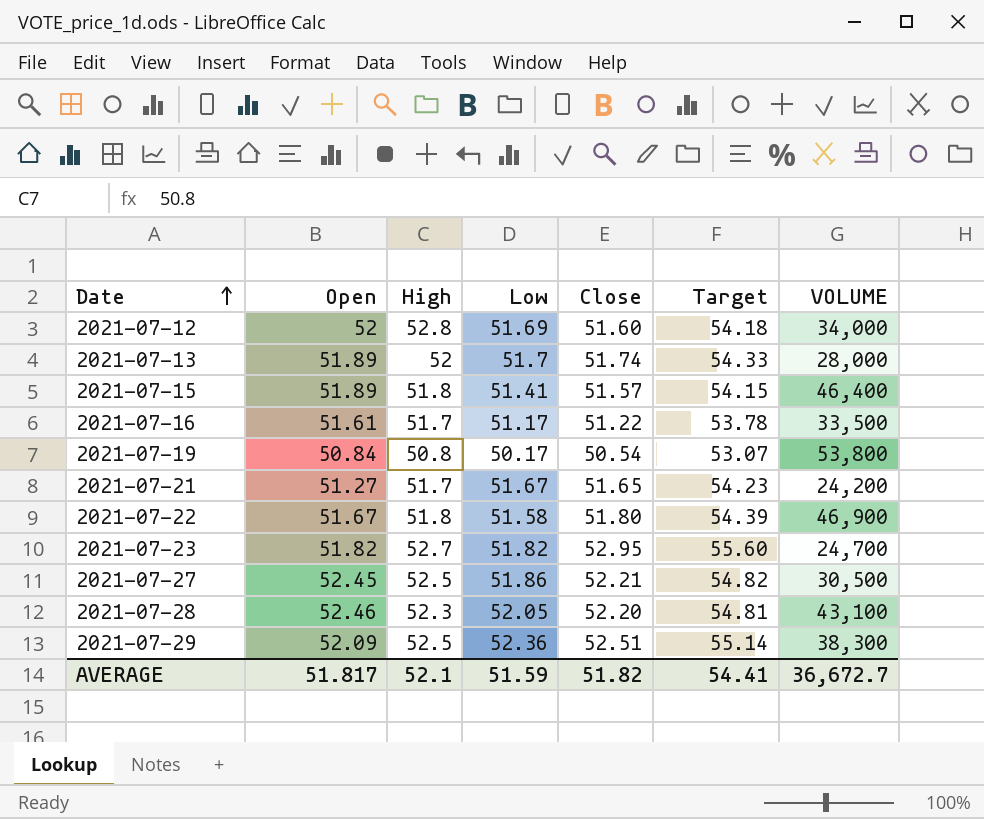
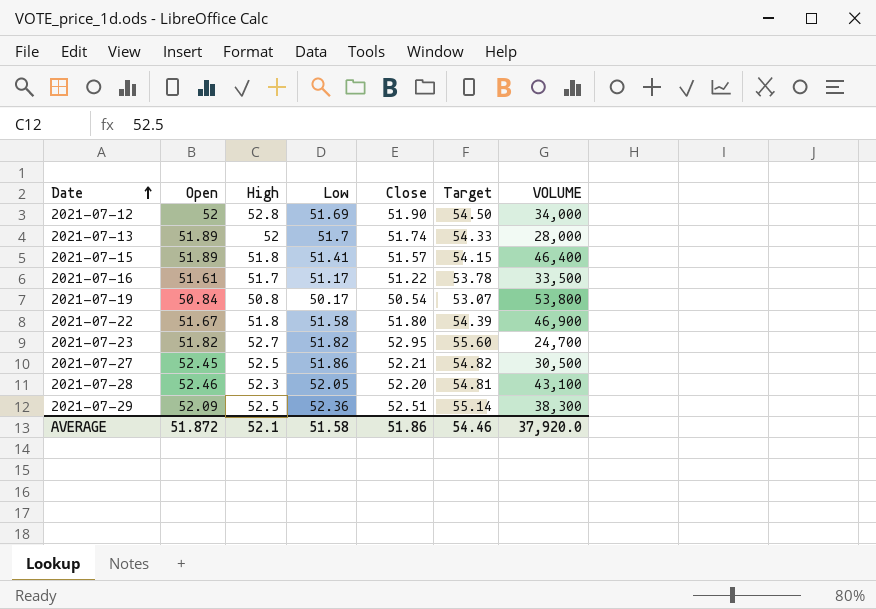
row 2021-07-21: 51.27 | 51.7 | 51.67 | 51.65 | 54.23 | 24,200 -> none
2021-07-12 | Close: 51.60 -> 51.90
2021-07-12 | Target: 54.18 -> 54.50
AVERAGE | Open: 51.817 -> 51.872
AVERAGE | Low: 51.59 -> 51.58
AVERAGE | Close: 51.82 -> 51.86
AVERAGE | Target: 54.41 -> 54.46
AVERAGE | VOLUME: 36,672.7 -> 37,920.0

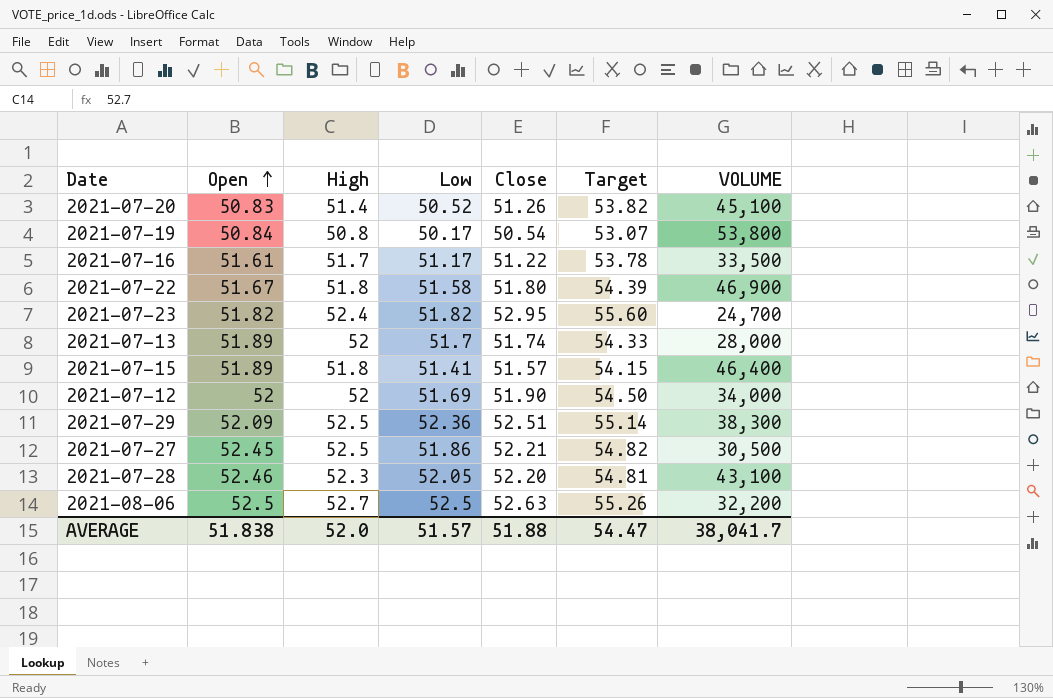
row order: Date ascending -> Open ascending
row 2021-07-20: none -> 50.83 | 51.4 | 50.52 | 51.26 | 53.82 | 45,100
2021-07-23 | High: 52.7 -> 52.4
2021-07-12 | High: 52.8 -> 52
row 2021-08-06: none -> 52.5 | 52.7 | 52.5 | 52.63 | 55.26 | 32,200
AVERAGE | Open: 51.872 -> 51.838
AVERAGE | High: 52.1 -> 52.0
AVERAGE | Low: 51.58 -> 51.57
AVERAGE | Close: 51.86 -> 51.88
AVERAGE | Target: 54.46 -> 54.47
AVERAGE | VOLUME: 37,920.0 -> 38,041.7

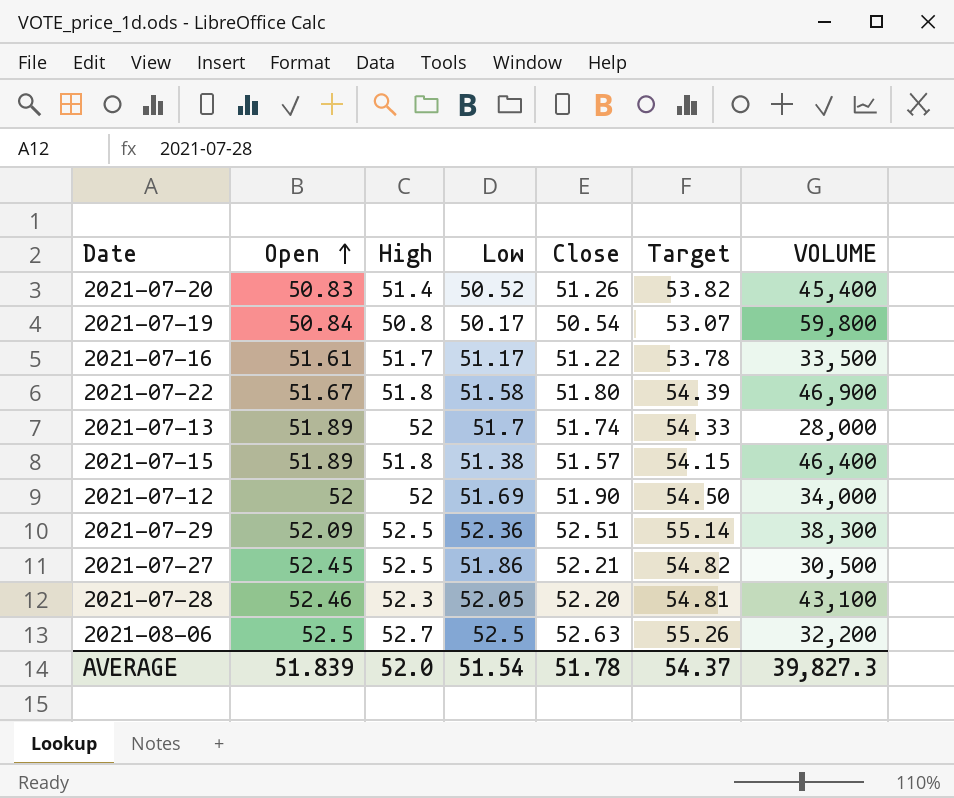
row 2021-07-23: 51.82 | 52.4 | 51.82 | 52.95 | 55.60 | 24,700 -> none
2021-07-20 | VOLUME: 45,100 -> 45,400
2021-07-19 | VOLUME: 53,800 -> 59,800
2021-07-15 | Low: 51.41 -> 51.38
AVERAGE | Open: 51.838 -> 51.839
AVERAGE | Low: 51.57 -> 51.54
AVERAGE | Close: 51.88 -> 51.78
AVERAGE | Target: 54.47 -> 54.37
AVERAGE | VOLUME: 38,041.7 -> 39,827.3

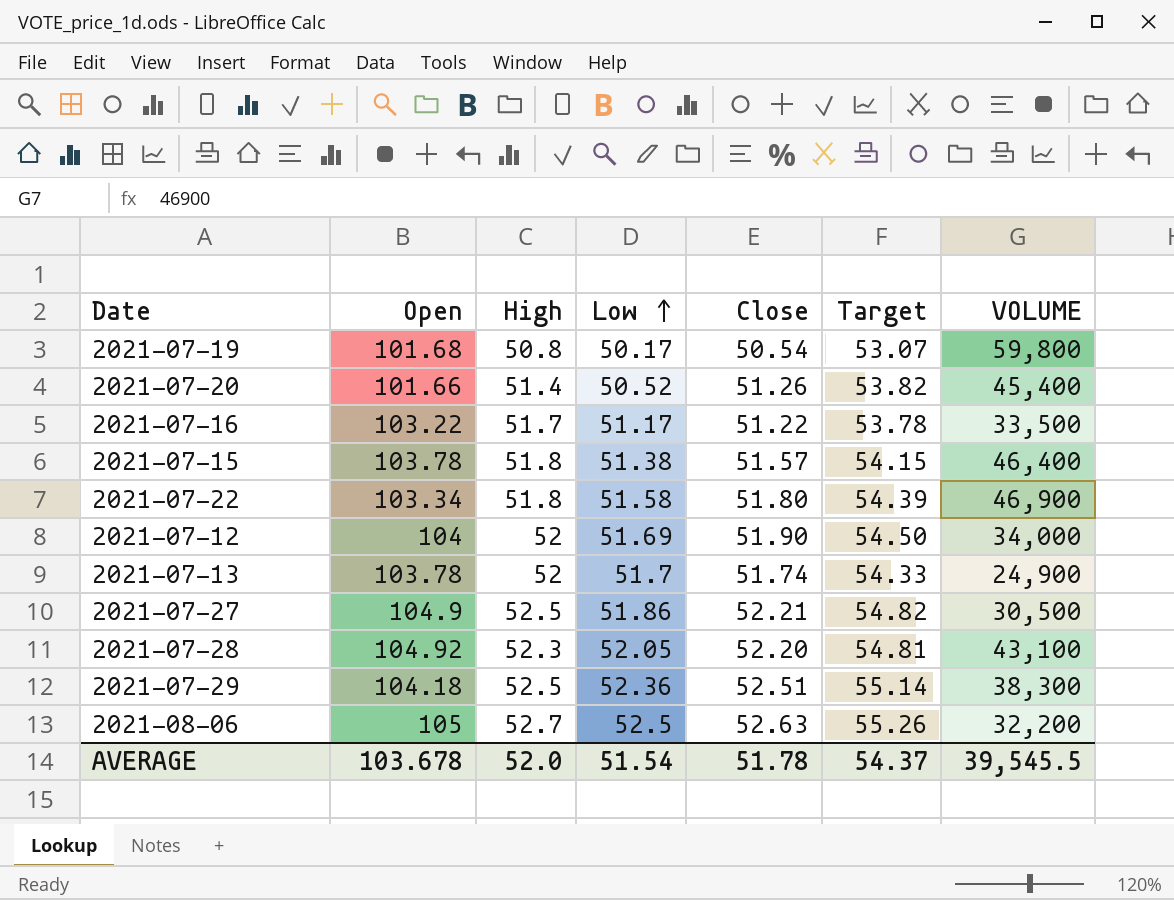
row order: Open ascending -> Low ascending
2021-07-19 | Open: 50.84 -> 101.68
2021-07-20 | Open: 50.83 -> 101.66
2021-07-16 | Open: 51.61 -> 103.22
2021-07-15 | Open: 51.89 -> 103.78
2021-07-22 | Open: 51.67 -> 103.34
2021-07-12 | Open: 52 -> 104
2021-07-13 | Open: 51.89 -> 103.78
2021-07-13 | VOLUME: 28,000 -> 24,900
2021-07-27 | Open: 52.45 -> 104.9
2021-07-28 | Open: 52.46 -> 104.92
2021-07-29 | Open: 52.09 -> 104.18
2021-08-06 | Open: 52.5 -> 105
AVERAGE | Open: 51.839 -> 103.678
AVERAGE | VOLUME: 39,827.3 -> 39,545.5

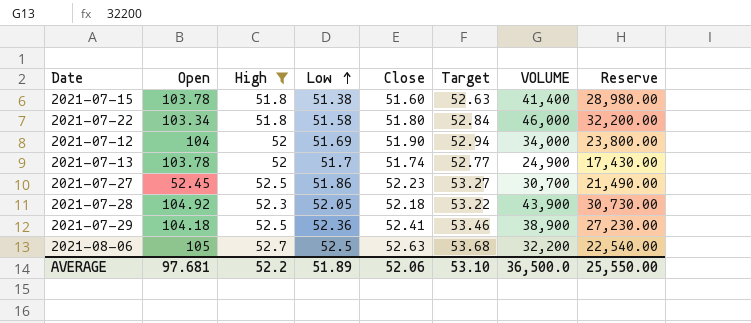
filter: none -> High >= 51.8
column Target | formula: [Close] * 1.05 -> [Close] * 1.02
column Reserve | formula: none -> [VOLUME] * 0.7
2021-07-15 | Close: 51.57 -> 51.60
2021-07-15 | VOLUME: 46,400 -> 41,400
2021-07-22 | VOLUME: 46,900 -> 46,000
2021-07-27 | Open: 104.9 -> 52.45
2021-07-27 | Close: 52.21 -> 52.23
2021-07-27 | VOLUME: 30,500 -> 30,700
2021-07-28 | Close: 52.20 -> 52.18
2021-07-28 | VOLUME: 43,100 -> 43,900
2021-07-29 | Close: 52.51 -> 52.41
2021-07-29 | VOLUME: 38,300 -> 38,900
AVERAGE | Open: 103.678 -> 97.681
AVERAGE | High: 52.0 -> 52.2
AVERAGE | Low: 51.54 -> 51.89
AVERAGE | Close: 51.78 -> 52.06
AVERAGE | Target: 54.37 -> 53.10
AVERAGE | VOLUME: 39,545.5 -> 36,500.0

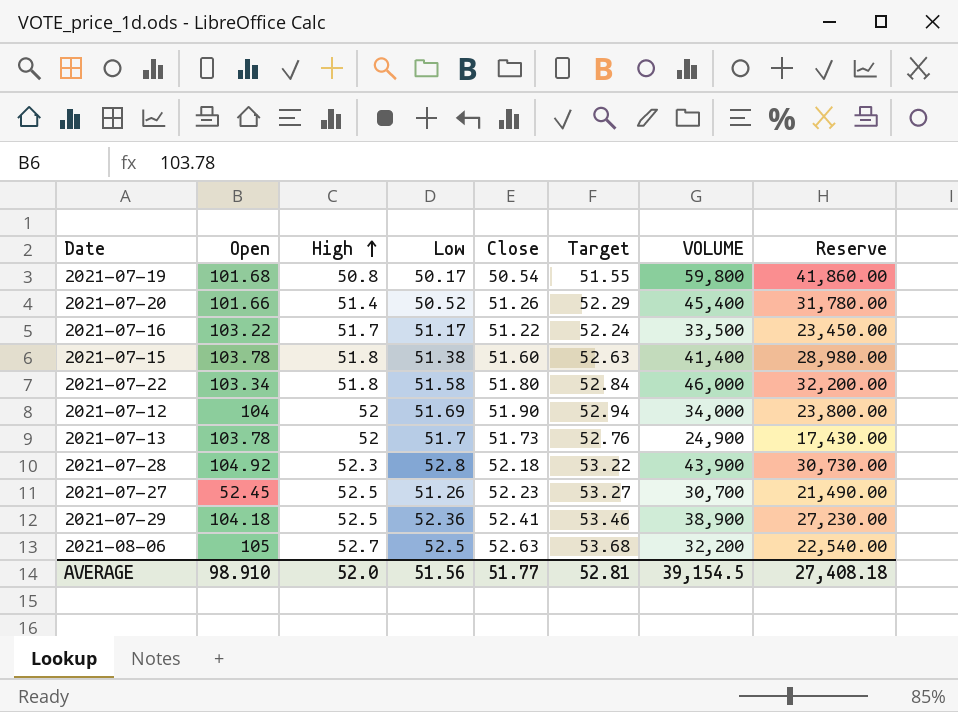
filter: High >= 51.8 -> none
row order: Low ascending -> High ascending
2021-07-13 | Close: 51.74 -> 51.73
2021-07-13 | Target: 52.77 -> 52.76
2021-07-28 | Low: 52.05 -> 52.8
2021-07-27 | Low: 51.86 -> 51.26
AVERAGE | Open: 97.681 -> 98.910
AVERAGE | High: 52.2 -> 52.0
AVERAGE | Low: 51.89 -> 51.56
AVERAGE | Close: 52.06 -> 51.77
AVERAGE | Target: 53.10 -> 52.81
AVERAGE | VOLUME: 36,500.0 -> 39,154.5
AVERAGE | Reserve: 25,550.00 -> 27,408.18

